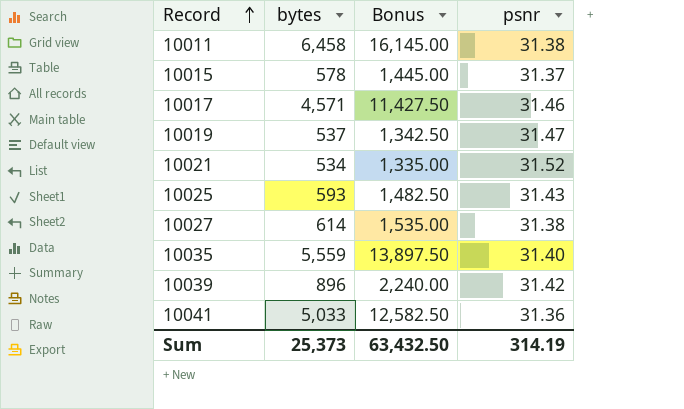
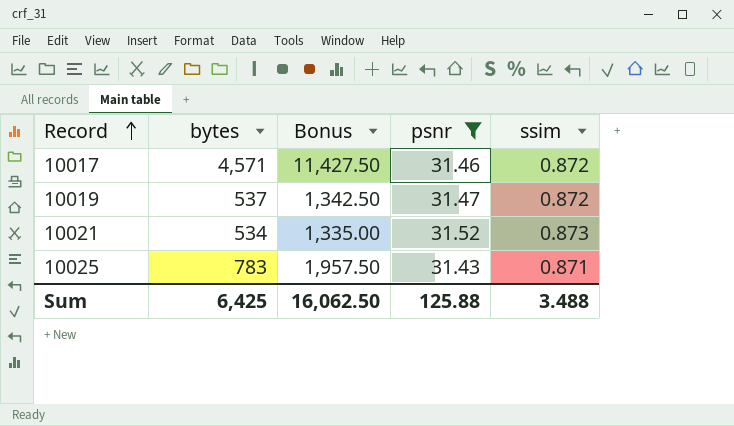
filter: none -> psnr >= 31.43
column ssim | position: none -> 5
10025 | bytes: 593 -> 783
10025 | Bonus: 1,482.50 -> 1,957.50
Sum | bytes: 25,373 -> 6,425
Sum | Bonus: 63,432.50 -> 16,062.50
Sum | psnr: 314.19 -> 125.88

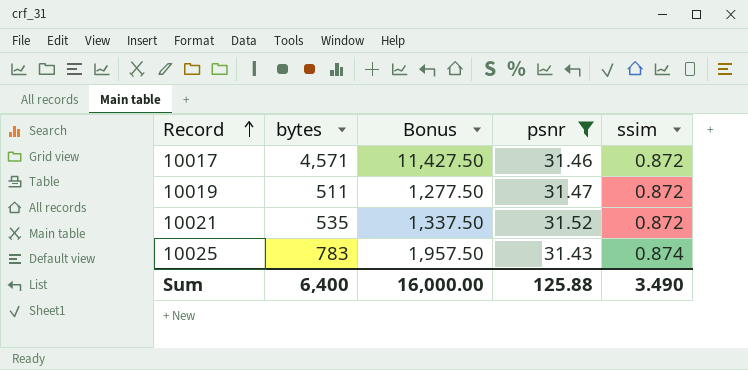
10019 | bytes: 537 -> 511
10019 | Bonus: 1,342.50 -> 1,277.50
10021 | bytes: 534 -> 535
10021 | Bonus: 1,335.00 -> 1,337.50
10021 | ssim: 0.873 -> 0.872
10025 | ssim: 0.871 -> 0.874
Sum | bytes: 6,425 -> 6,400
Sum | Bonus: 16,062.50 -> 16,000.00
Sum | ssim: 3.488 -> 3.490

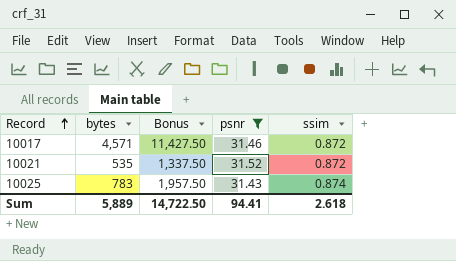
row 10019: 511 | 1,277.50 | 31.47 | 0.872 -> none
Sum | bytes: 6,400 -> 5,889
Sum | Bonus: 16,000.00 -> 14,722.50
Sum | psnr: 125.88 -> 94.41
Sum | ssim: 3.490 -> 2.618

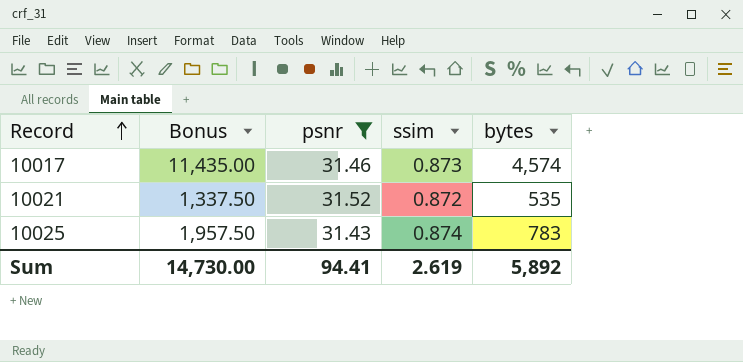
column bytes | position: 2 -> 5
10017 | Bonus: 11,427.50 -> 11,435.00
10017 | ssim: 0.872 -> 0.873
10017 | bytes: 4,571 -> 4,574
Sum | Bonus: 14,722.50 -> 14,730.00
Sum | ssim: 2.618 -> 2.619
Sum | bytes: 5,889 -> 5,892

